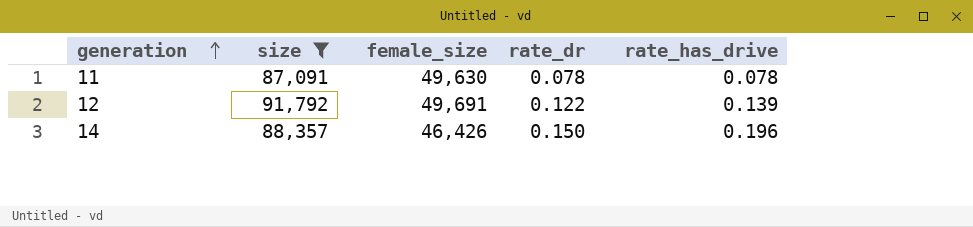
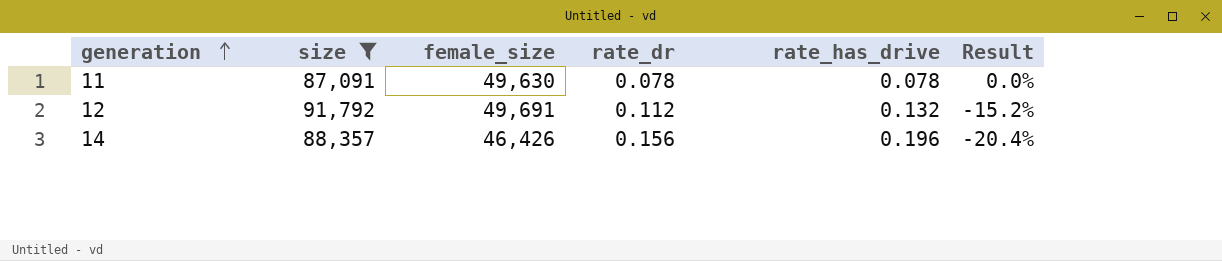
column Result | formula: none -> ([rate_dr] - [rate_has_drive]) / [rate_has_drive]
12 | rate_dr: 0.122 -> 0.112
12 | rate_has_drive: 0.139 -> 0.132
14 | rate_dr: 0.150 -> 0.156

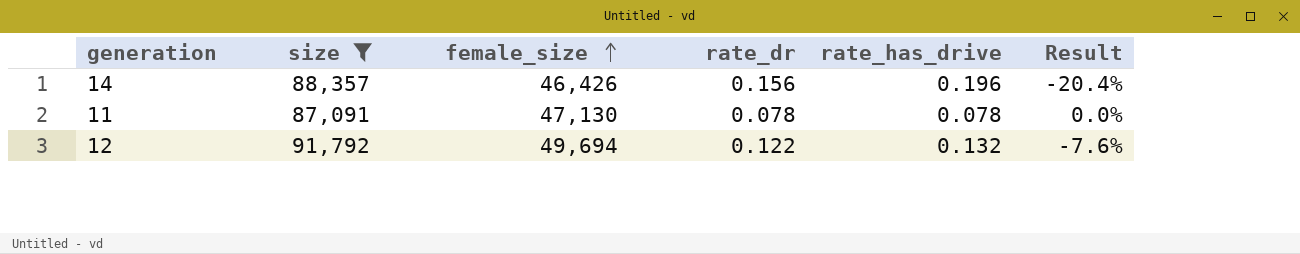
row order: generation ascending -> female_size ascending
11 | female_size: 49,630 -> 47,130
12 | female_size: 49,691 -> 49,694
12 | rate_dr: 0.112 -> 0.122
12 | Result: -15.2% -> -7.6%

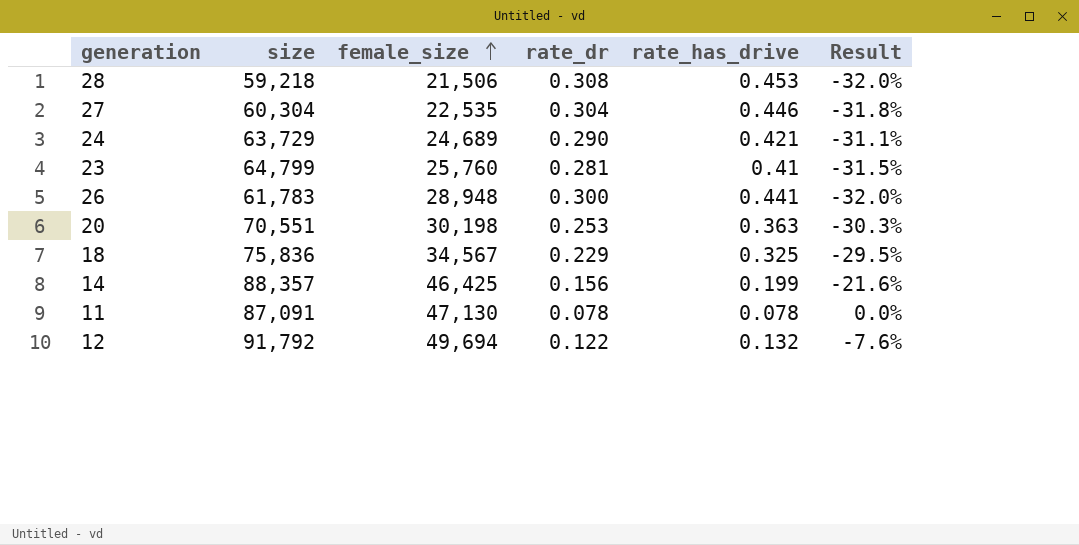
filter: size >= 87,091 -> none
14 | female_size: 46,426 -> 46,425
14 | rate_has_drive: 0.196 -> 0.199
14 | Result: -20.4% -> -21.6%

